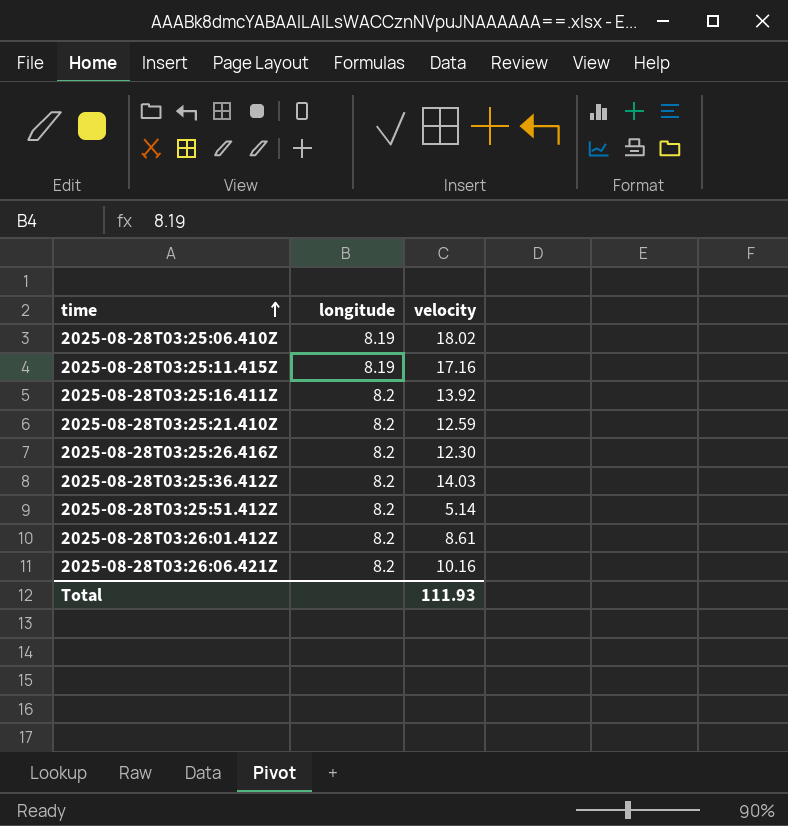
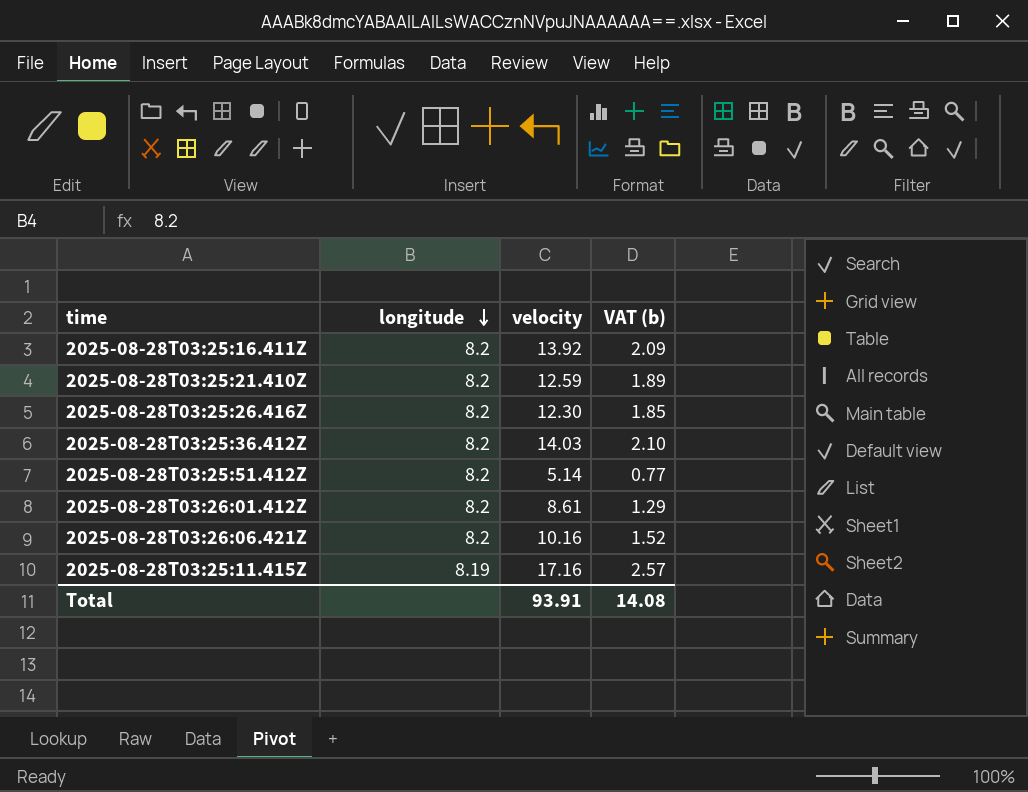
row order: time ascending -> longitude descending
column VAT (b) | formula: none -> [velocity] * 0.15
row 2025-08-28T03:25:06.410Z: 8.19 | 18.02 -> none
Total | velocity: 111.93 -> 93.91

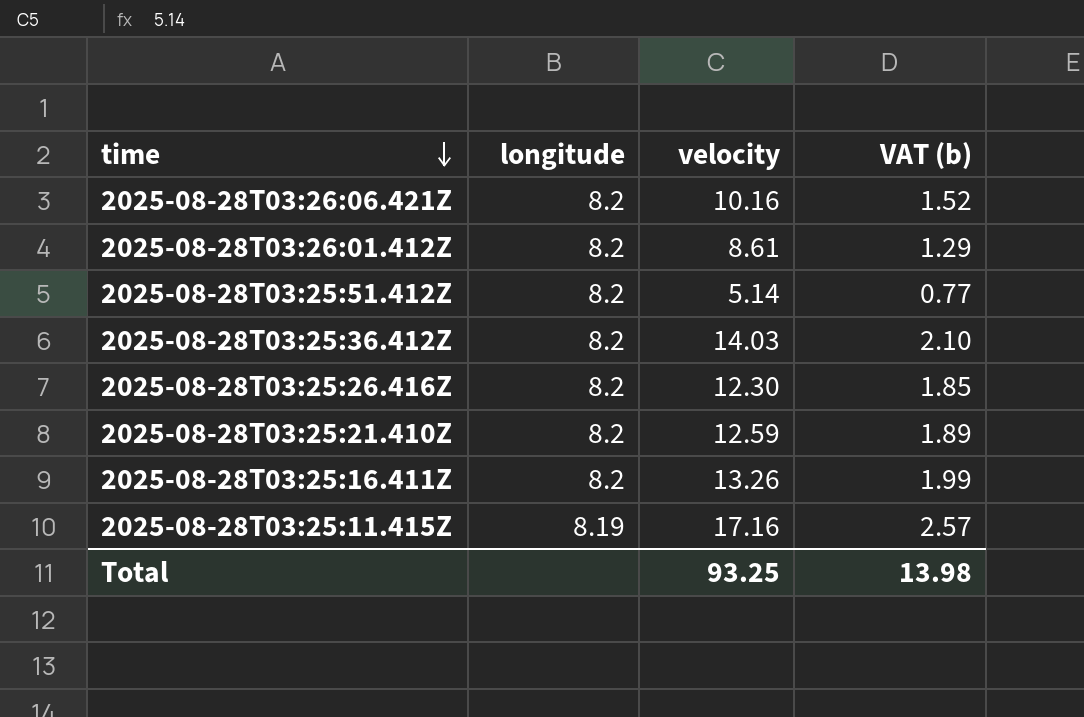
row order: longitude descending -> time descending
2025-08-28T03:25:16.411Z | velocity: 13.92 -> 13.26
2025-08-28T03:25:16.411Z | VAT (b): 2.09 -> 1.99
Total | velocity: 93.91 -> 93.25
Total | VAT (b): 14.08 -> 13.98

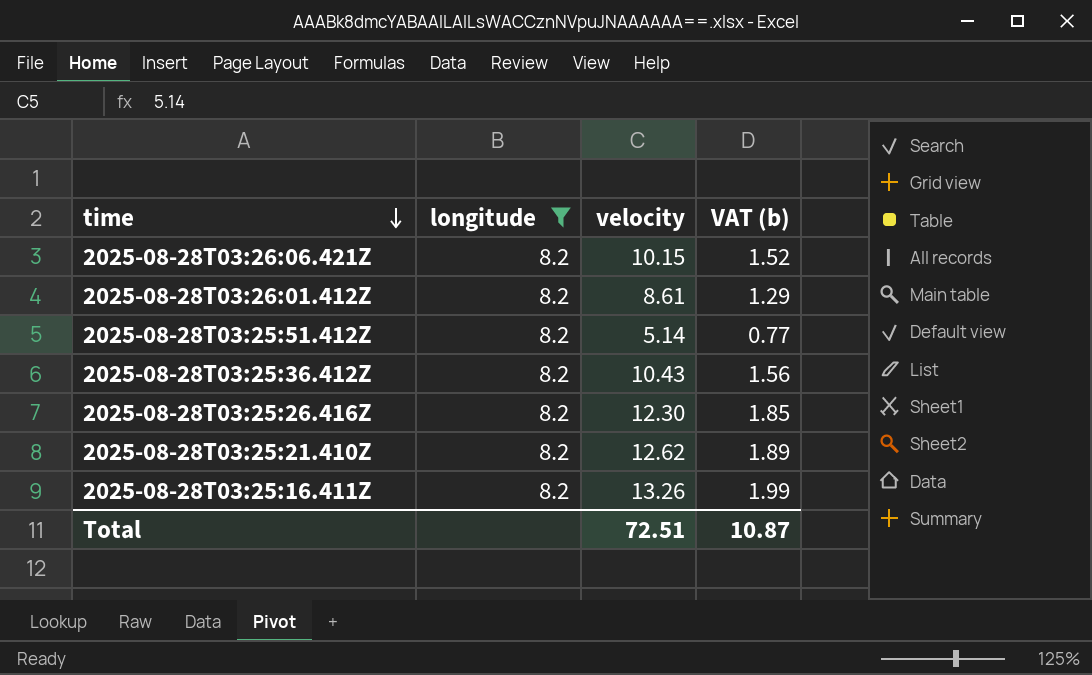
filter: none -> longitude = 8.2
2025-08-28T03:26:06.421Z | velocity: 10.16 -> 10.15
2025-08-28T03:25:36.412Z | velocity: 14.03 -> 10.43
2025-08-28T03:25:36.412Z | VAT (b): 2.10 -> 1.56
2025-08-28T03:25:21.410Z | velocity: 12.59 -> 12.62
Total | velocity: 93.25 -> 72.51
Total | VAT (b): 13.98 -> 10.87

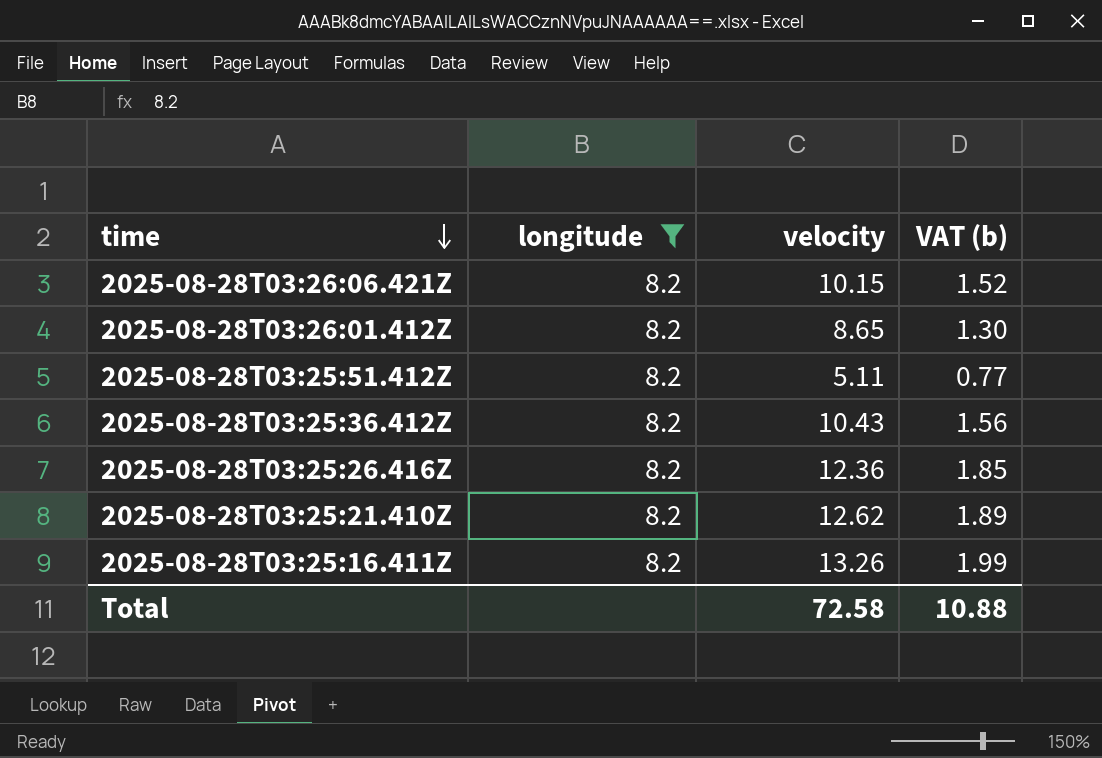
2025-08-28T03:26:01.412Z | velocity: 8.61 -> 8.65
2025-08-28T03:26:01.412Z | VAT (b): 1.29 -> 1.30
2025-08-28T03:25:51.412Z | velocity: 5.14 -> 5.11
2025-08-28T03:25:26.416Z | velocity: 12.30 -> 12.36
Total | velocity: 72.51 -> 72.58
Total | VAT (b): 10.87 -> 10.88

